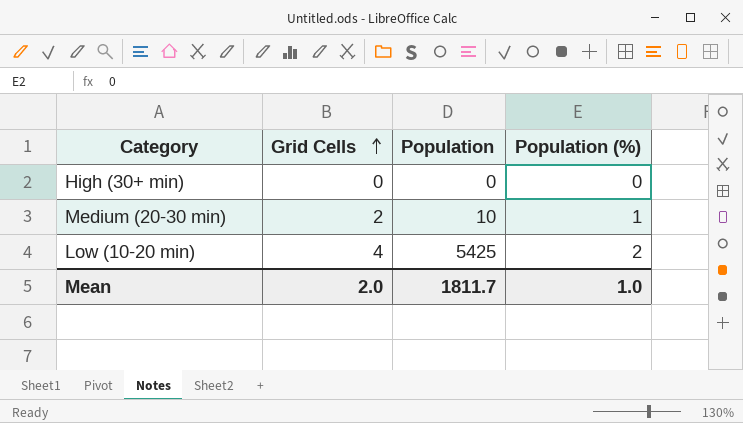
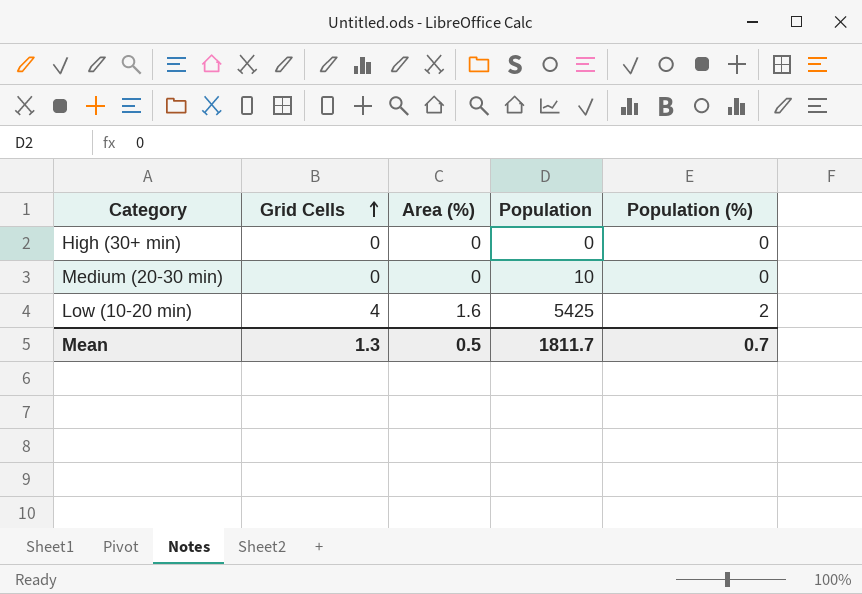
column Area (%) | position: none -> 3
Medium (20-30 min) | Grid Cells: 2 -> 0
Medium (20-30 min) | Population (%): 1 -> 0
Mean | Grid Cells: 2.0 -> 1.3
Mean | Population (%): 1.0 -> 0.7

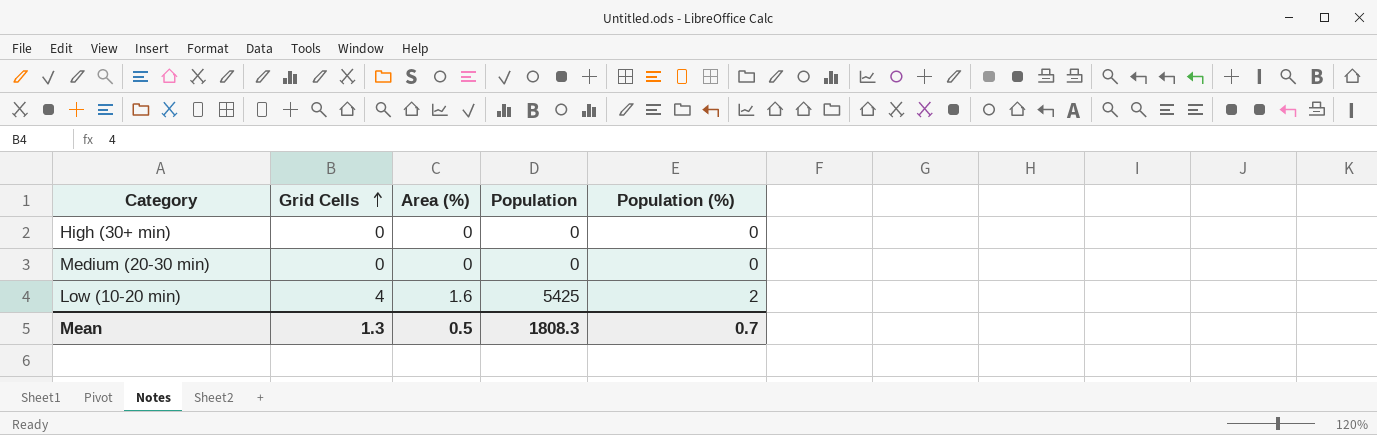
Medium (20-30 min) | Population: 10 -> 0
Mean | Population: 1811.7 -> 1808.3

